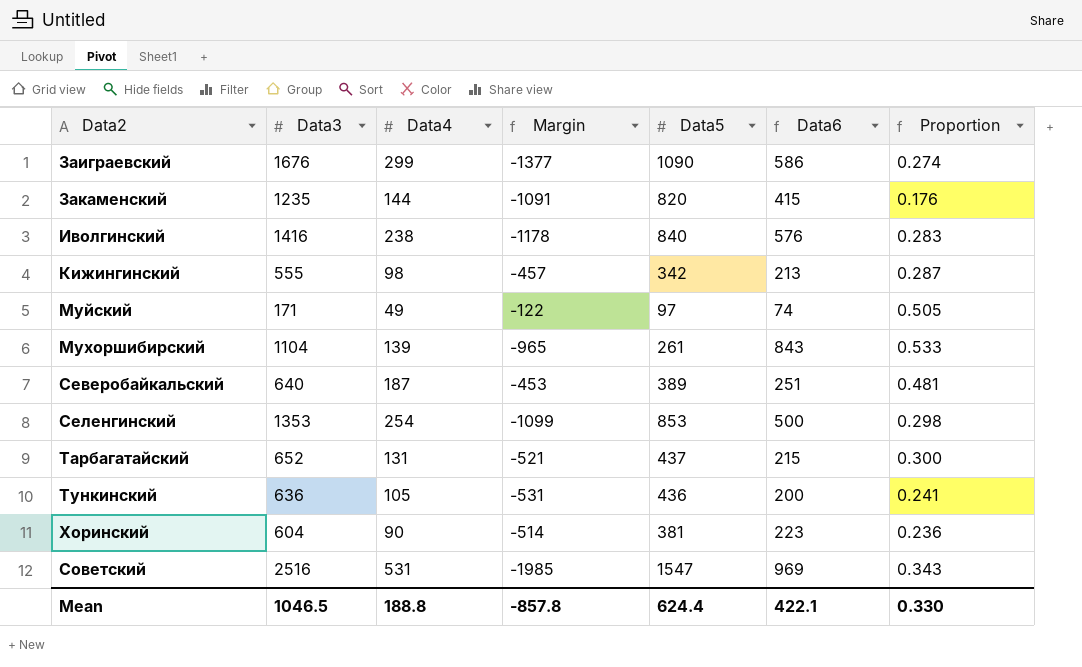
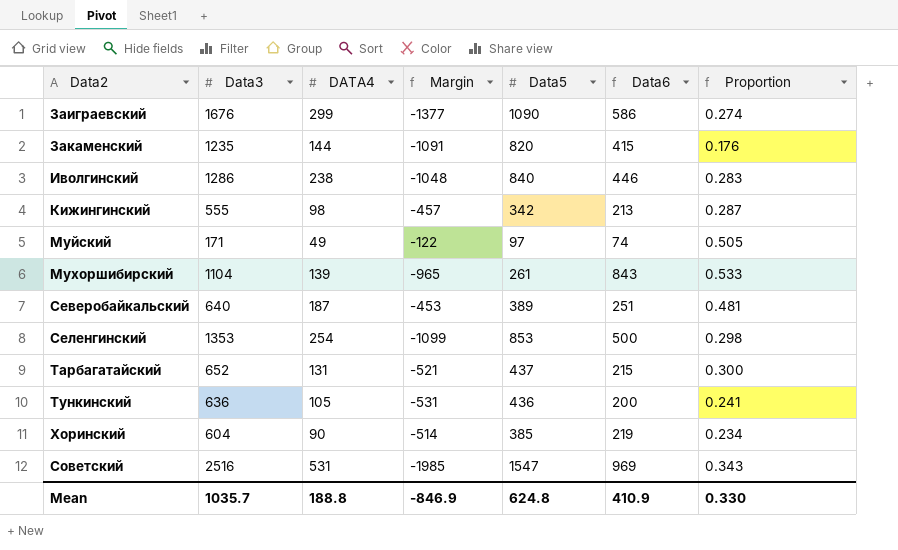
column name: Data4 -> DATA4
Иволгинский | Data3: 1416 -> 1286
Иволгинский | Margin: -1178 -> -1048
Иволгинский | Data6: 576 -> 446
Хоринский | Data5: 381 -> 385
Хоринский | Data6: 223 -> 219
Хоринский | Proportion: 0.236 -> 0.234
Mean | Data3: 1046.5 -> 1035.7
Mean | Margin: -857.8 -> -846.9
Mean | Data5: 624.4 -> 624.8
Mean | Data6: 422.1 -> 410.9

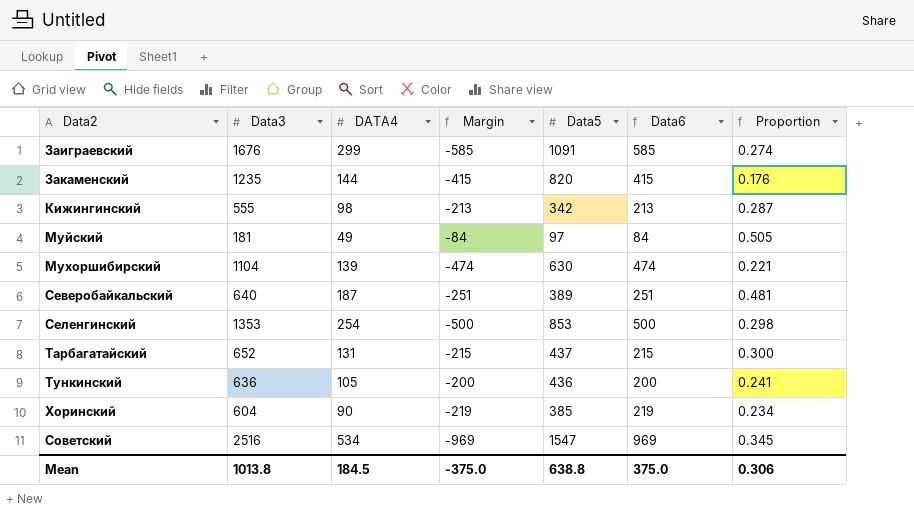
column Margin | formula: [DATA4] - [Data3] -> [Data5] - [Data3]
row Иволгинский: 1286 | 238 | -1048 | 840 | 446 | 0.283 -> none
Заиграевский | Data5: 1090 -> 1091
Заиграевский | Data6: 586 -> 585
Муйский | Data3: 171 -> 181
Муйский | Data6: 74 -> 84
Мухоршибирский | Data5: 261 -> 630
Мухоршибирский | Data6: 843 -> 474
Мухоршибирский | Proportion: 0.533 -> 0.221
Советский | DATA4: 531 -> 534
Советский | Proportion: 0.343 -> 0.345
Mean | Data3: 1035.7 -> 1013.8
Mean | DATA4: 188.8 -> 184.5
Mean | Margin: -846.9 -> -375.0
Mean | Data5: 624.8 -> 638.8
Mean | Data6: 410.9 -> 375.0
Mean | Proportion: 0.330 -> 0.306

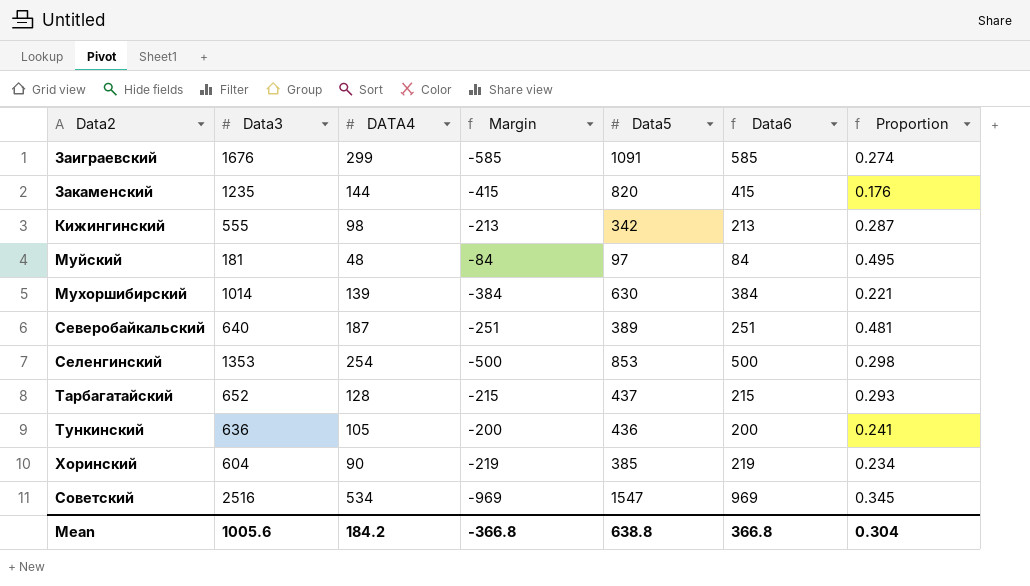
Муйский | DATA4: 49 -> 48
Муйский | Proportion: 0.505 -> 0.495
Мухоршибирский | Data3: 1104 -> 1014
Мухоршибирский | Margin: -474 -> -384
Мухоршибирский | Data6: 474 -> 384
Тарбагатайский | DATA4: 131 -> 128
Тарбагатайский | Proportion: 0.300 -> 0.293
Mean | Data3: 1013.8 -> 1005.6
Mean | DATA4: 184.5 -> 184.2
Mean | Margin: -375.0 -> -366.8
Mean | Data6: 375.0 -> 366.8
Mean | Proportion: 0.306 -> 0.304

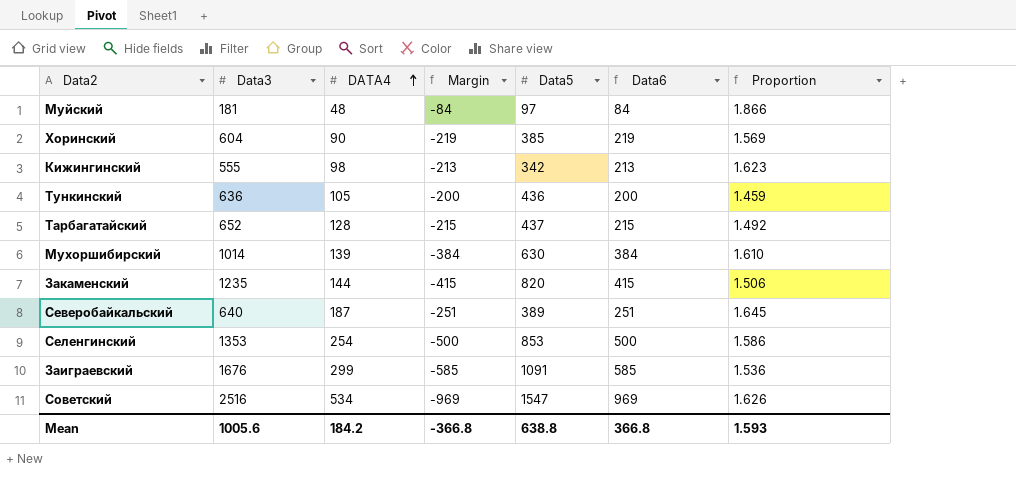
row order: none -> DATA4 ascending
column Proportion | formula: [DATA4] / [Data5] -> [Data3] / [Data5]
Mean | Proportion: 0.304 -> 1.593

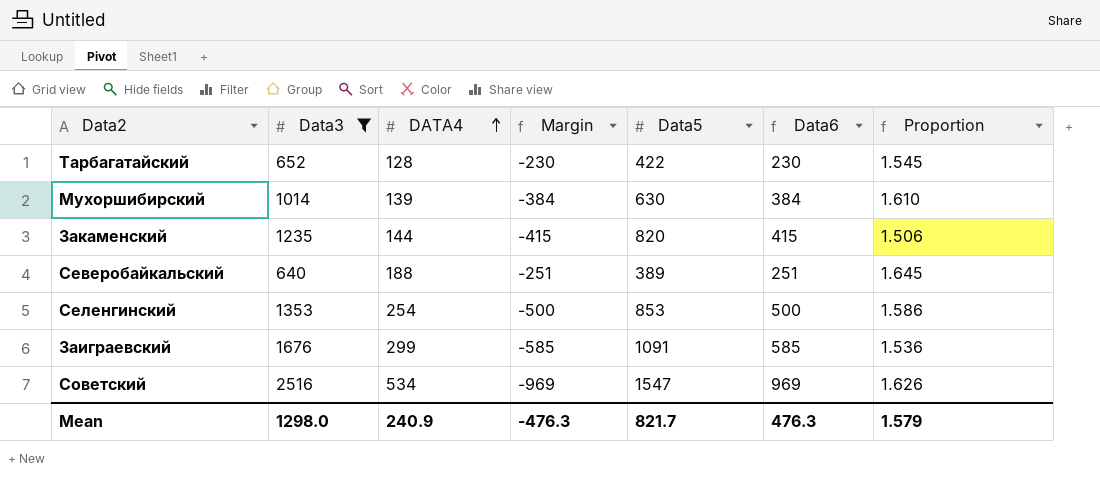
filter: none -> Data3 >= 640
Тарбагатайский | Margin: -215 -> -230
Тарбагатайский | Data5: 437 -> 422
Тарбагатайский | Data6: 215 -> 230
Тарбагатайский | Proportion: 1.492 -> 1.545
Северобайкальский | DATA4: 187 -> 188
Mean | Data3: 1005.6 -> 1298.0
Mean | DATA4: 184.2 -> 240.9
Mean | Margin: -366.8 -> -476.3
Mean | Data5: 638.8 -> 821.7
Mean | Data6: 366.8 -> 476.3
Mean | Proportion: 1.593 -> 1.579

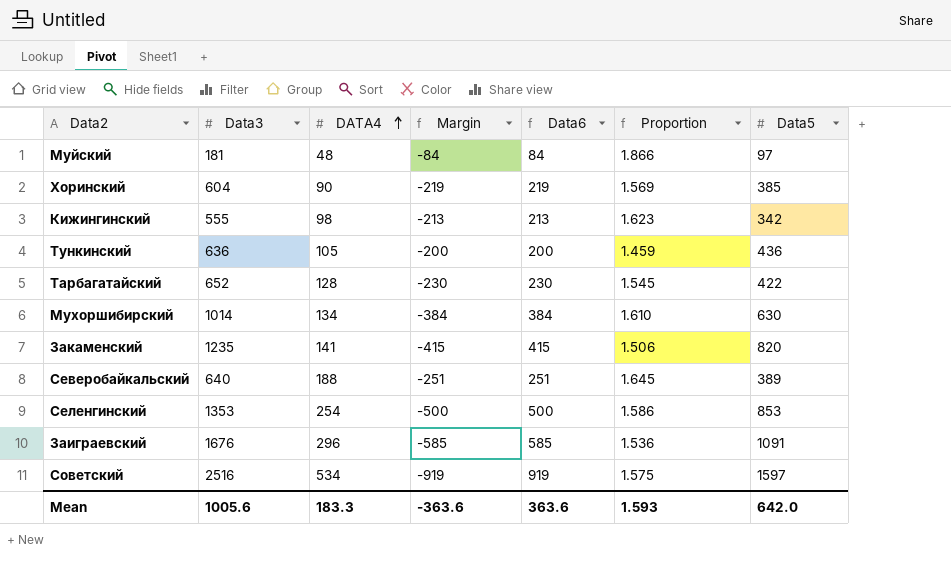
filter: Data3 >= 640 -> none
column Data5 | position: 5 -> 7
Мухоршибирский | DATA4: 139 -> 134
Закаменский | DATA4: 144 -> 141
Заиграевский | DATA4: 299 -> 296
Советский | Margin: -969 -> -919
Советский | Data6: 969 -> 919
Советский | Proportion: 1.626 -> 1.575
Советский | Data5: 1547 -> 1597
Mean | Data3: 1298.0 -> 1005.6
Mean | DATA4: 240.9 -> 183.3
Mean | Margin: -476.3 -> -363.6
Mean | Data6: 476.3 -> 363.6
Mean | Proportion: 1.579 -> 1.593
Mean | Data5: 821.7 -> 642.0

